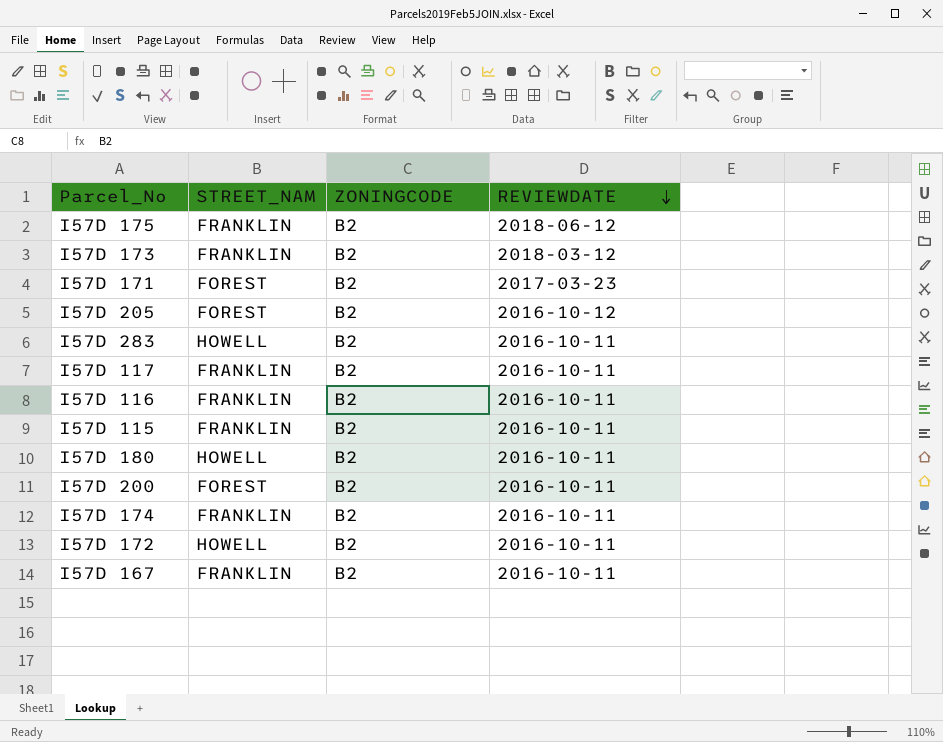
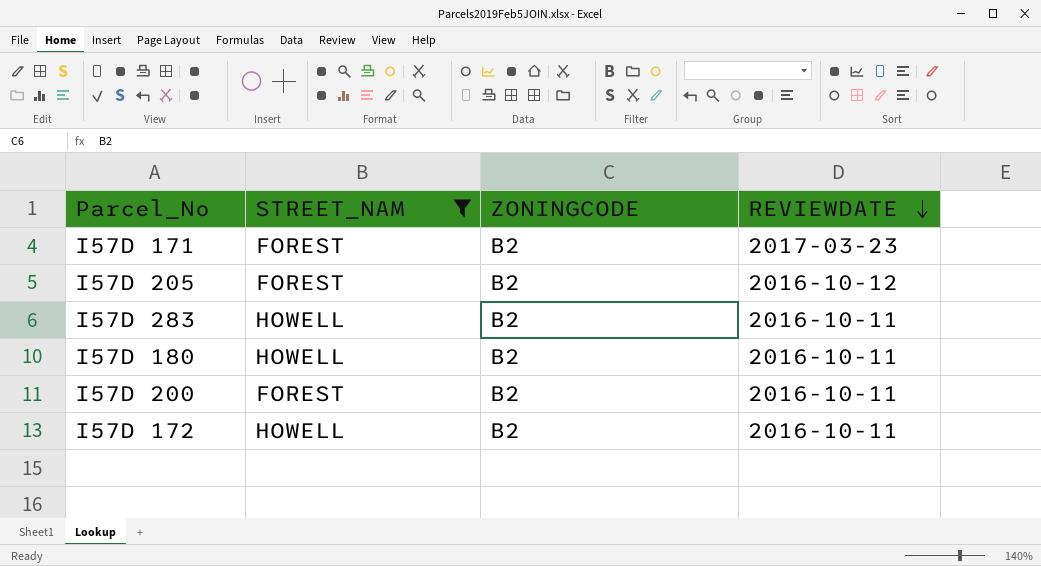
filter: none -> STREET_NAM != FRANKLIN

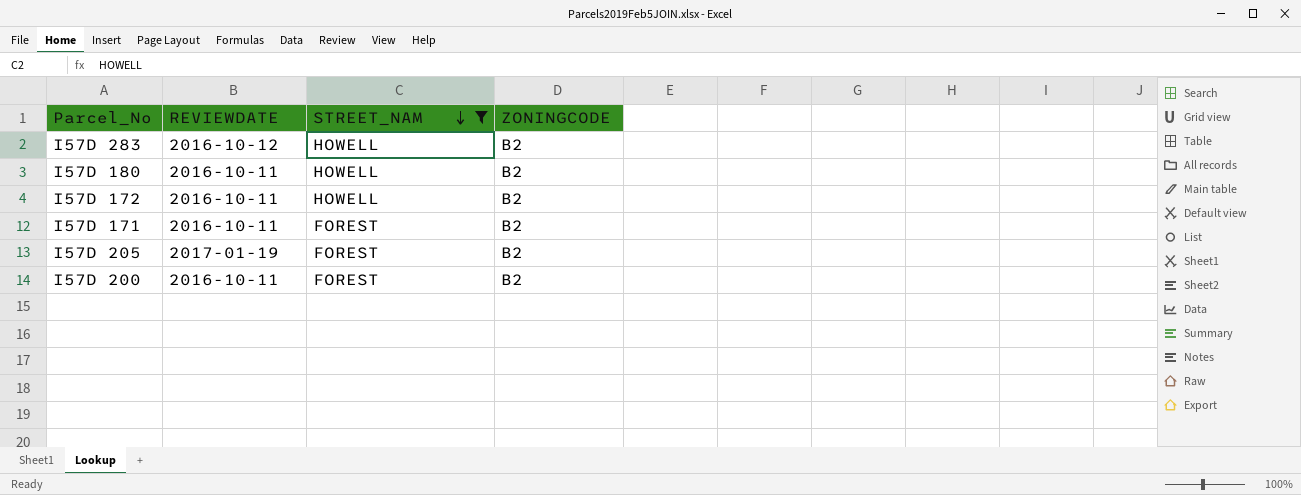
row order: REVIEWDATE descending -> STREET_NAM descending
column REVIEWDATE | position: 4 -> 2
I57D 283 | REVIEWDATE: 2016-10-11 -> 2016-10-12
I57D 171 | REVIEWDATE: 2017-03-23 -> 2016-10-11
I57D 205 | REVIEWDATE: 2016-10-12 -> 2017-01-19

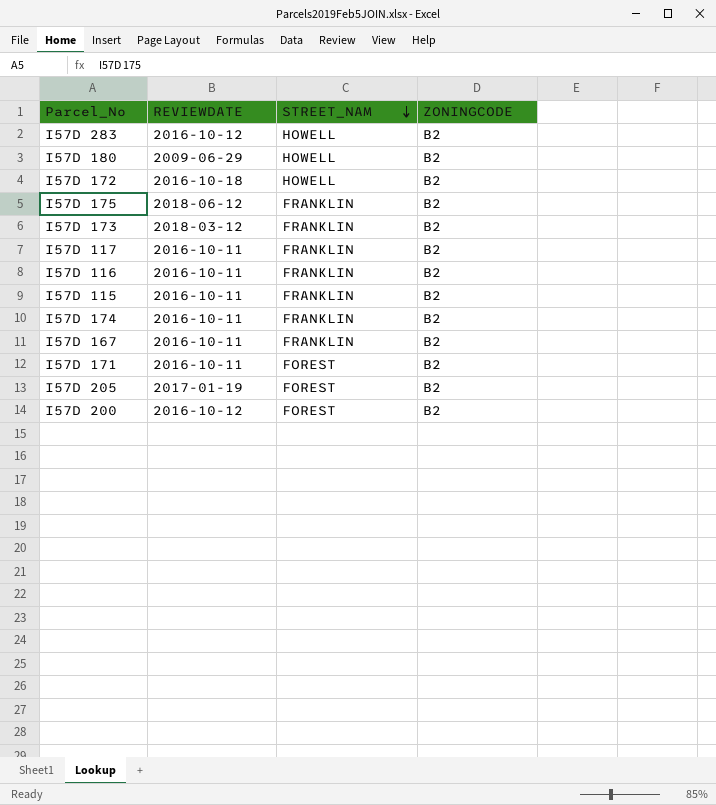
filter: STREET_NAM != FRANKLIN -> none
I57D 180 | REVIEWDATE: 2016-10-11 -> 2009-06-29
I57D 172 | REVIEWDATE: 2016-10-11 -> 2016-10-18
I57D 200 | REVIEWDATE: 2016-10-11 -> 2016-10-12

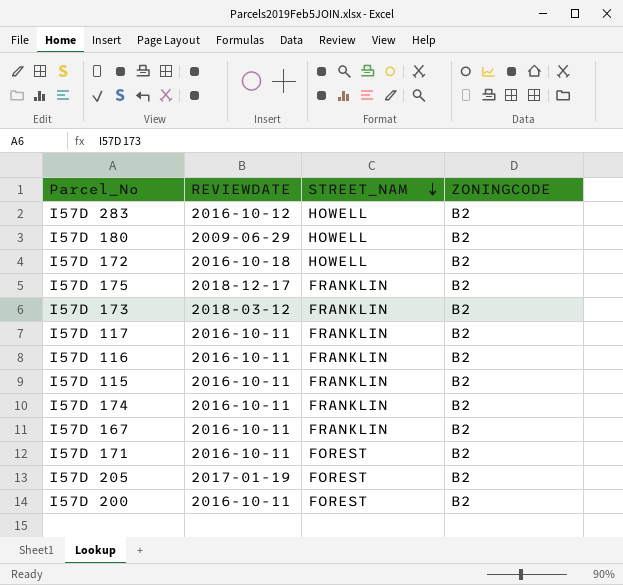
I57D 175 | REVIEWDATE: 2018-06-12 -> 2018-12-17
I57D 200 | REVIEWDATE: 2016-10-12 -> 2016-10-11

